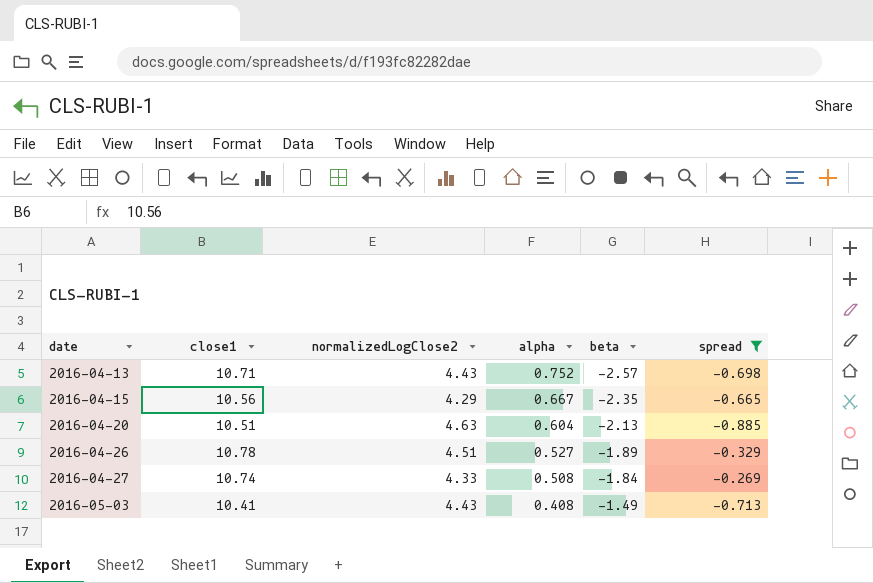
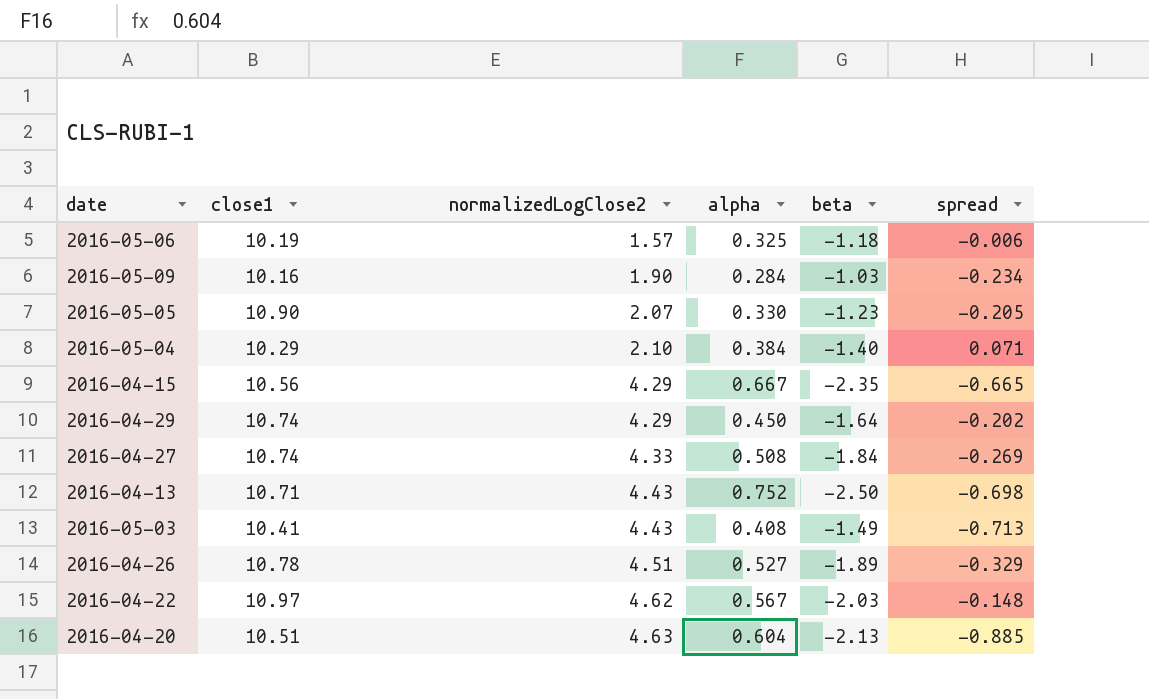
filter: spread <= -0.269 -> none
row order: date ascending -> normalizedLogClose2 ascending
2016-04-13 | beta: -2.57 -> -2.50

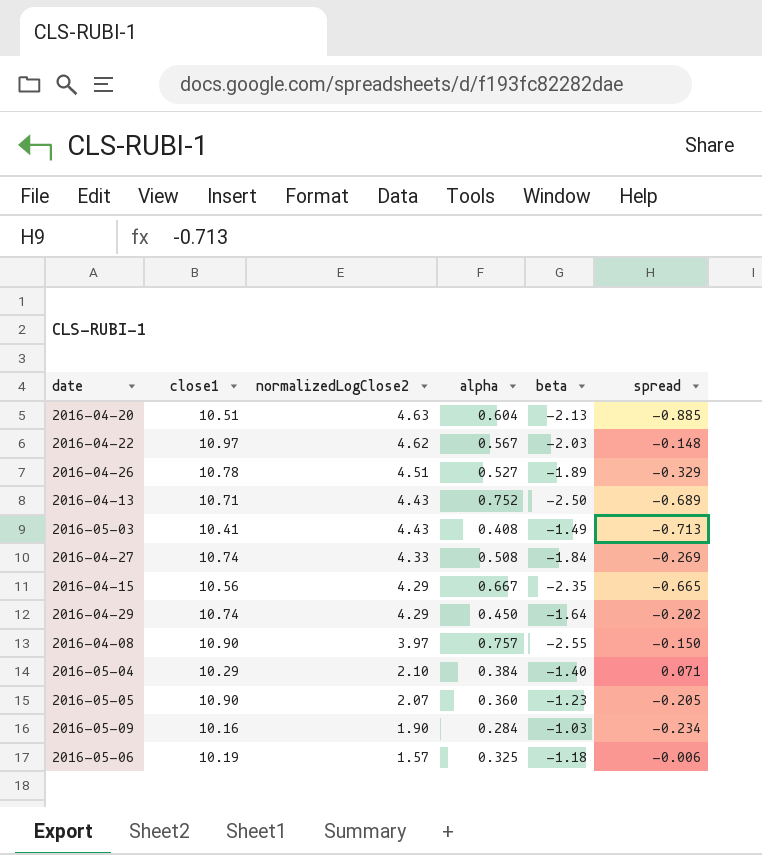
row order: normalizedLogClose2 ascending -> normalizedLogClose2 descending
2016-04-13 | spread: -0.698 -> -0.689
row 2016-04-08: none -> 10.90 | 3.97 | 0.757 | -2.55 | -0.150
2016-05-05 | alpha: 0.330 -> 0.360

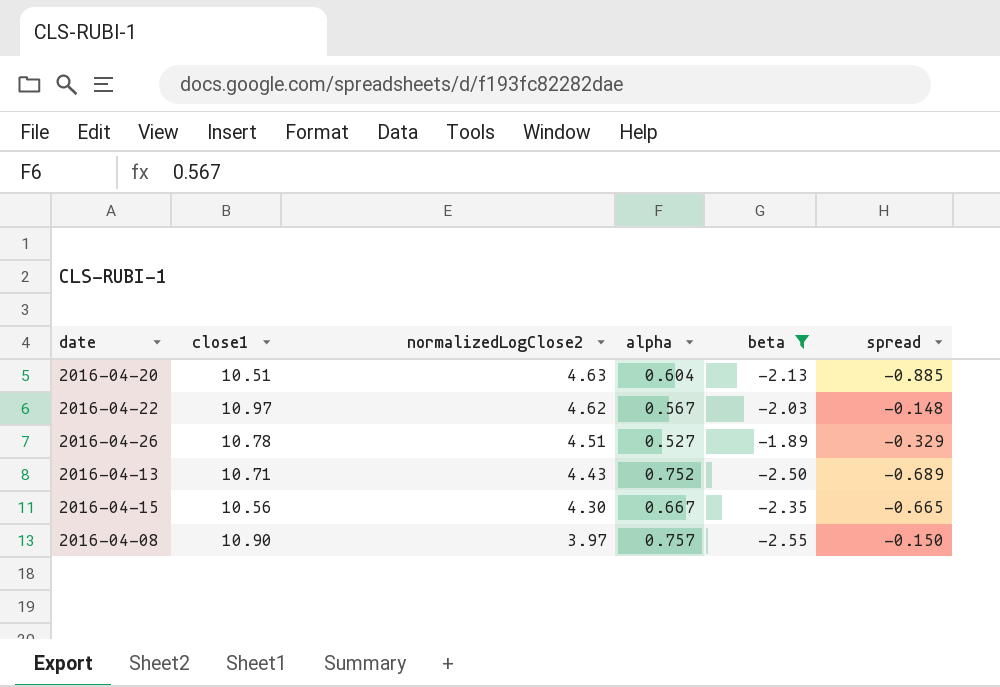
filter: none -> beta <= -1.89
2016-04-15 | normalizedLogClose2: 4.29 -> 4.30

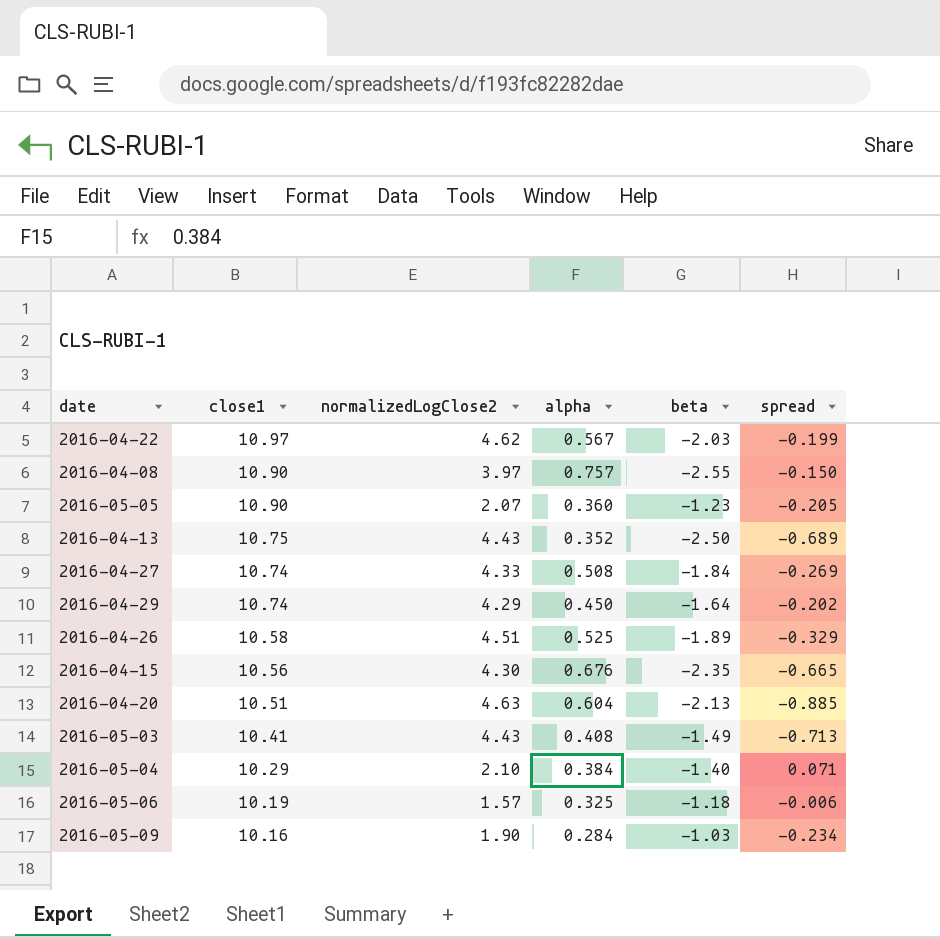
filter: beta <= -1.89 -> none
row order: normalizedLogClose2 descending -> close1 descending
2016-04-22 | spread: -0.148 -> -0.199
2016-04-13 | close1: 10.71 -> 10.75
2016-04-13 | alpha: 0.752 -> 0.352
2016-04-26 | close1: 10.78 -> 10.58
2016-04-26 | alpha: 0.527 -> 0.525
2016-04-15 | alpha: 0.667 -> 0.676

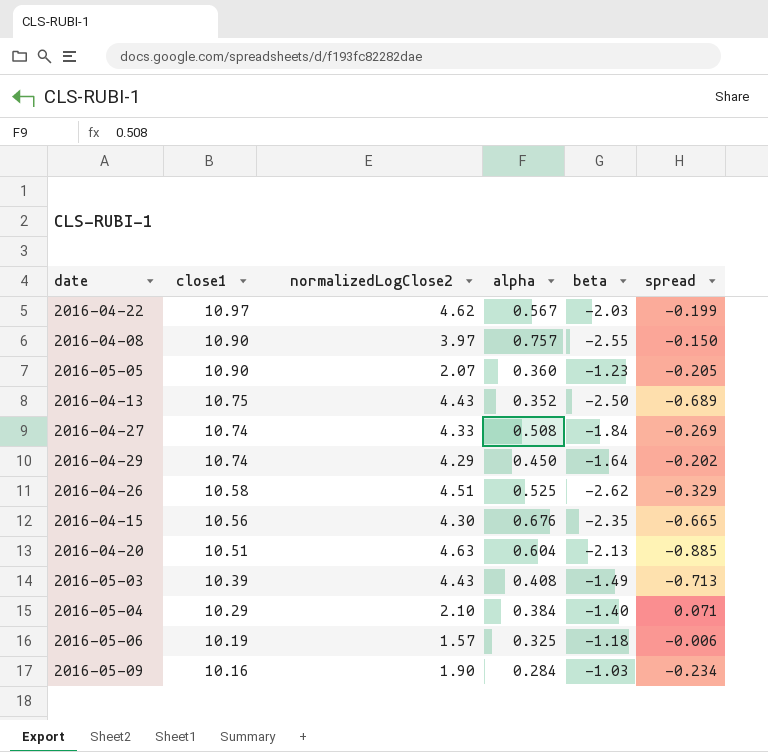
2016-04-26 | beta: -1.89 -> -2.62
2016-05-03 | close1: 10.41 -> 10.39

